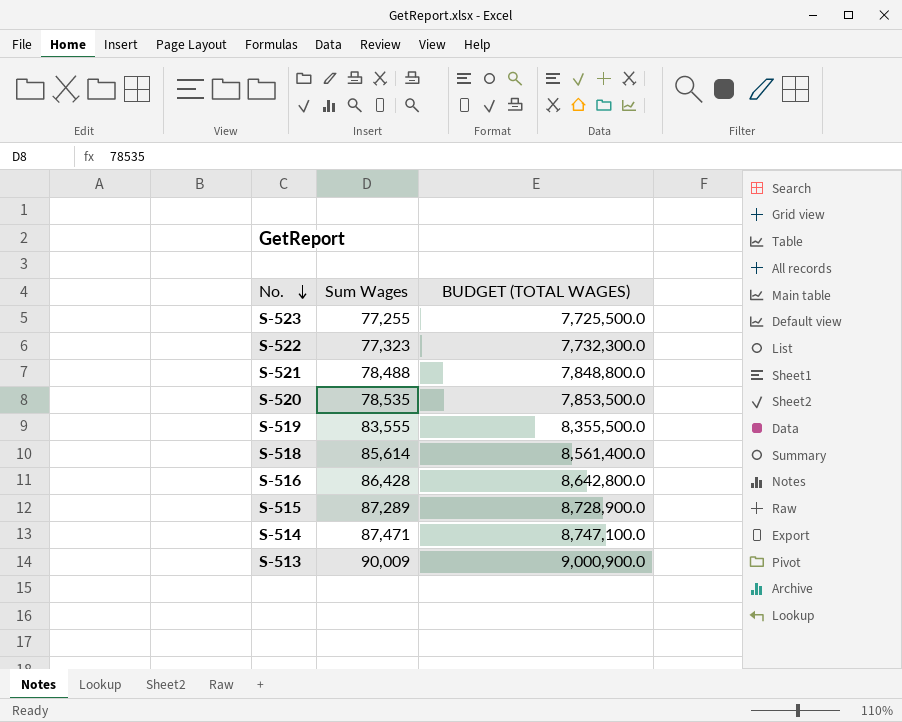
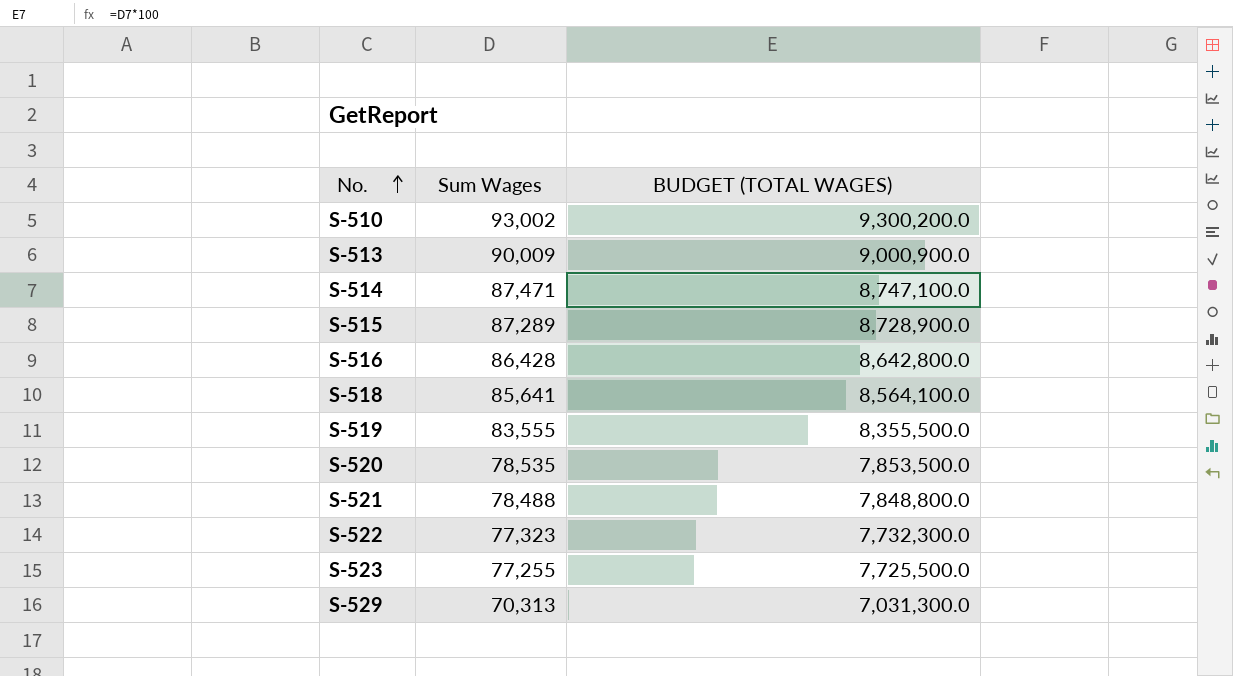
row order: No. descending -> No. ascending
row S-510: none -> 93,002 | 9,300,200.0
S-518 | Sum Wages: 85,614 -> 85,641
S-518 | BUDGET (TOTAL WAGES): 8,561,400.0 -> 8,564,100.0
row S-529: none -> 70,313 | 7,031,300.0

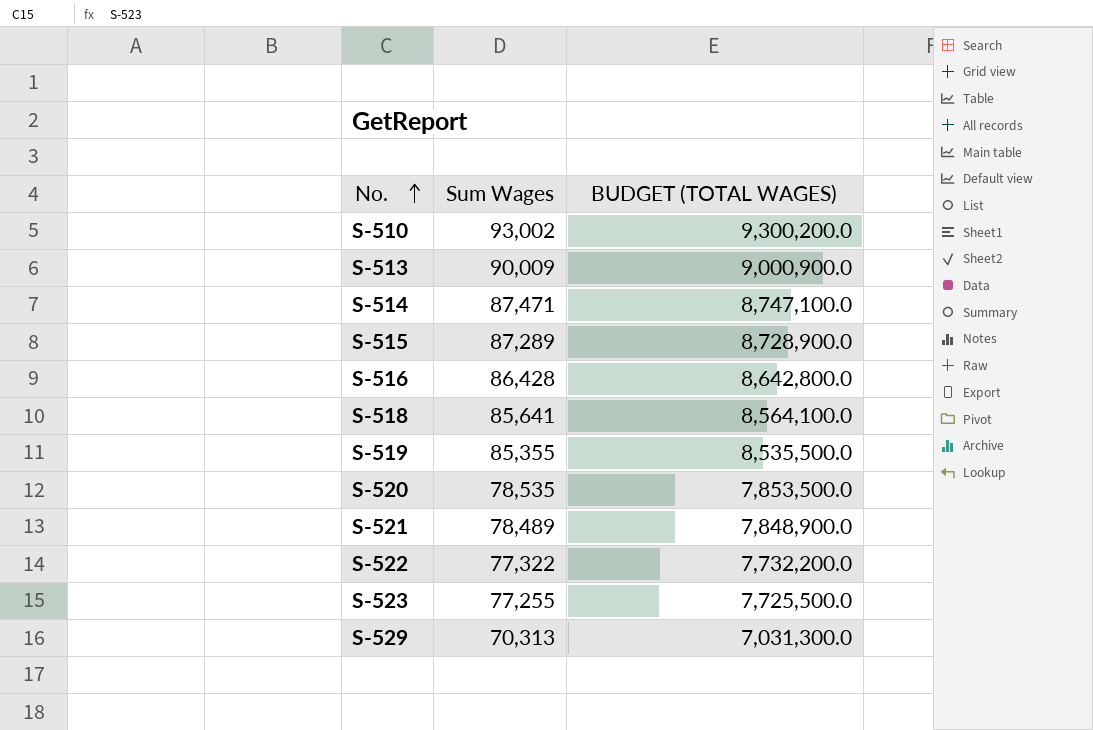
S-519 | Sum Wages: 83,555 -> 85,355
S-519 | BUDGET (TOTAL WAGES): 8,355,500.0 -> 8,535,500.0
S-521 | Sum Wages: 78,488 -> 78,489
S-521 | BUDGET (TOTAL WAGES): 7,848,800.0 -> 7,848,900.0
S-522 | Sum Wages: 77,323 -> 77,322
S-522 | BUDGET (TOTAL WAGES): 7,732,300.0 -> 7,732,200.0

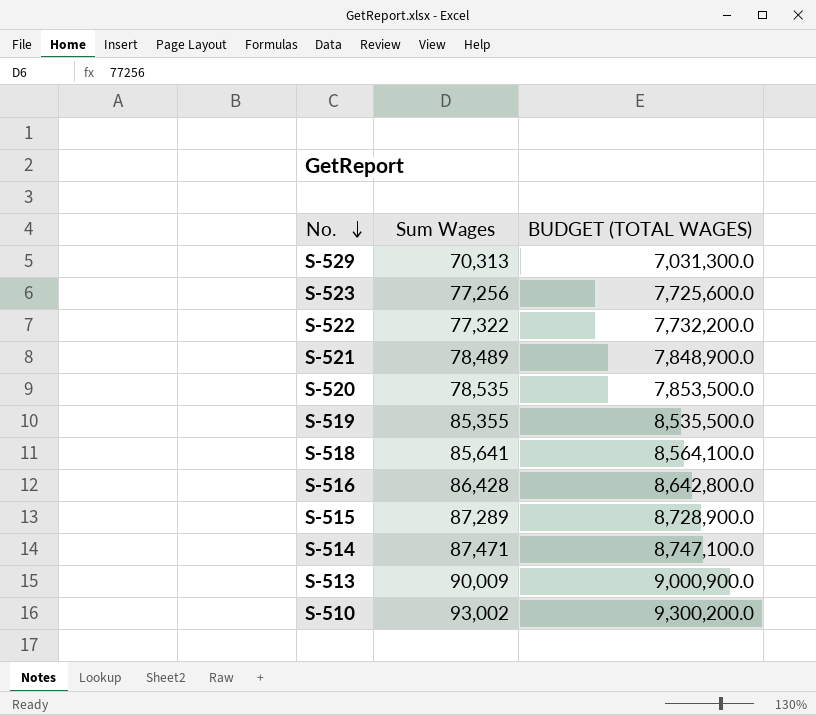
row order: No. ascending -> No. descending
S-523 | Sum Wages: 77,255 -> 77,256
S-523 | BUDGET (TOTAL WAGES): 7,725,500.0 -> 7,725,600.0

